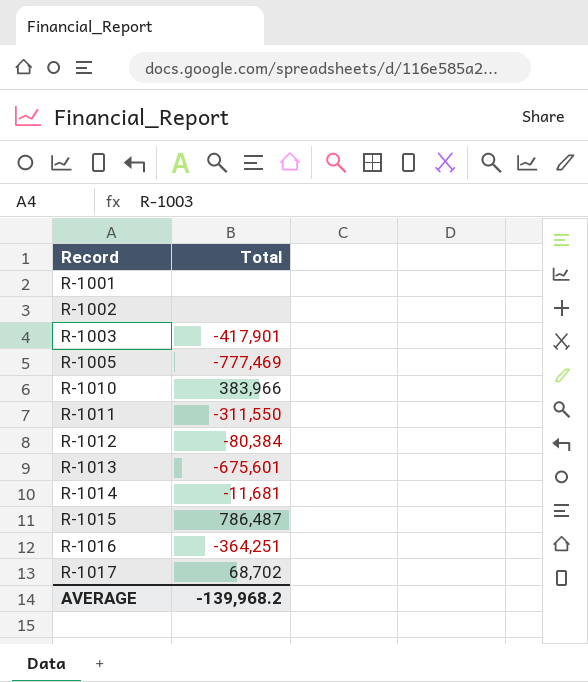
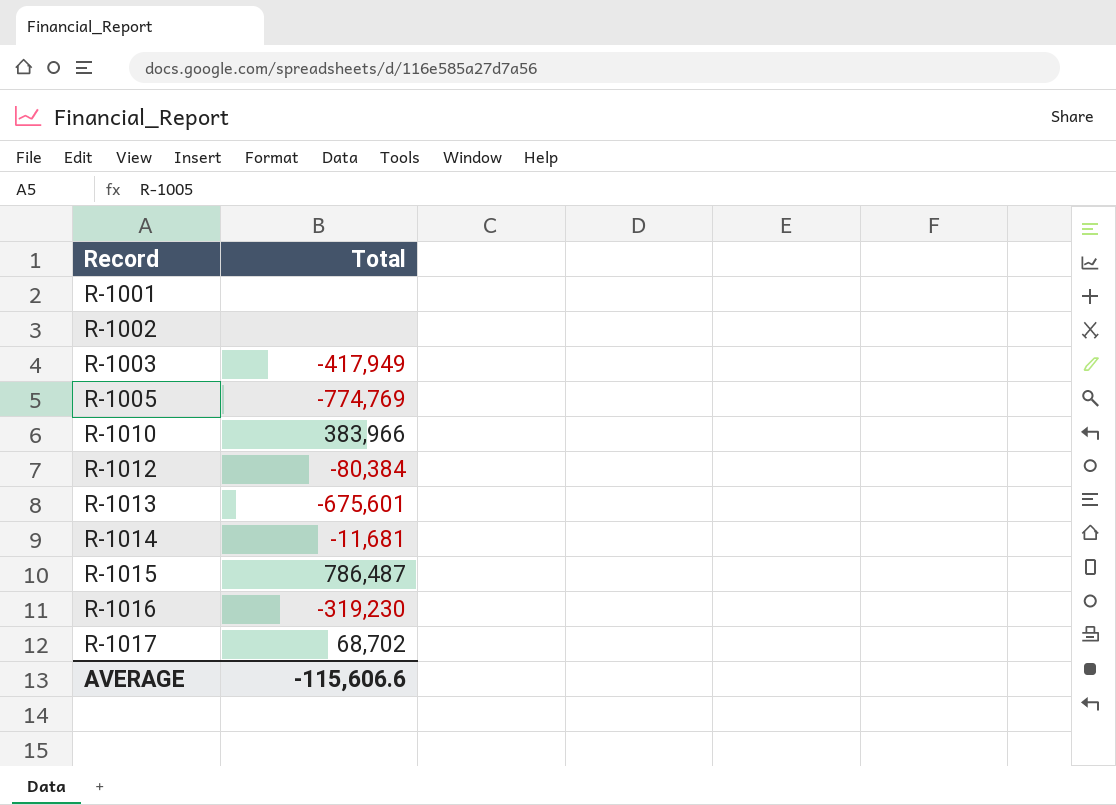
row R-1011: -311,550 -> none
R-1003 | Total: -417,901 -> -417,949
R-1005 | Total: -777,469 -> -774,769
R-1016 | Total: -364,251 -> -319,230
AVERAGE | Total: -139,968.2 -> -115,606.6

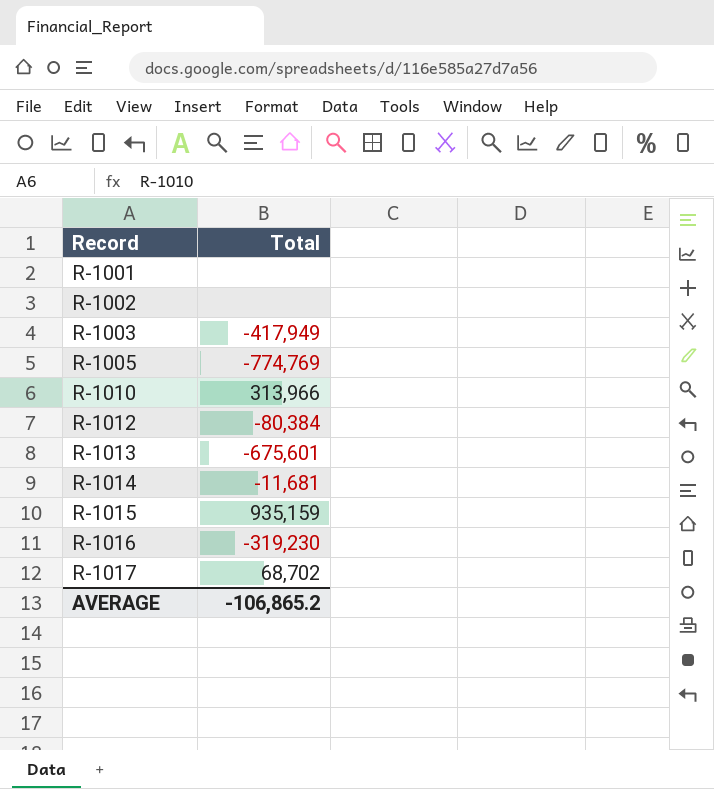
R-1010 | Total: 383,966 -> 313,966
R-1015 | Total: 786,487 -> 935,159
AVERAGE | Total: -115,606.6 -> -106,865.2

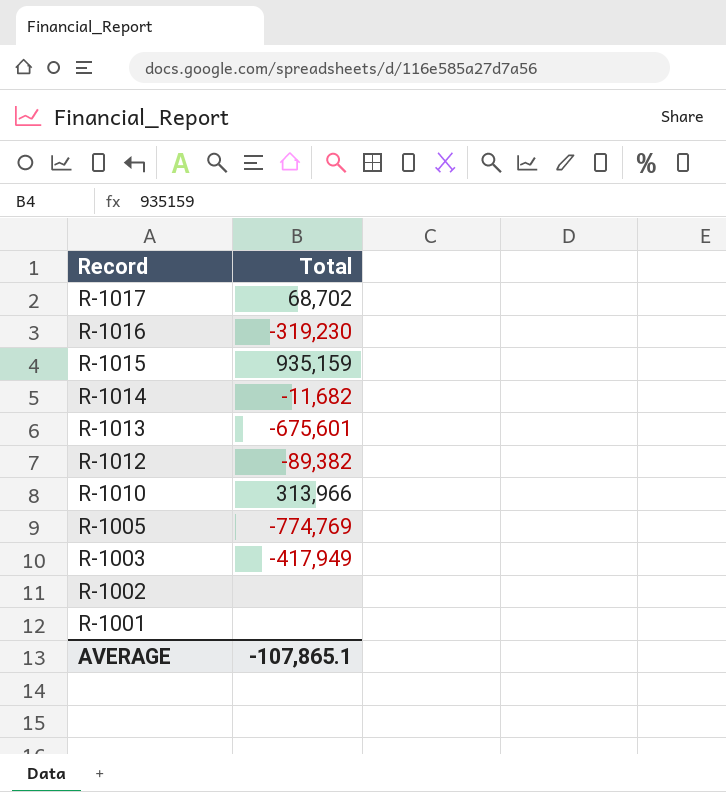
row order: Record ascending -> Record descending
R-1014 | Total: -11,681 -> -11,682
R-1012 | Total: -80,384 -> -89,382
AVERAGE | Total: -106,865.2 -> -107,865.1

